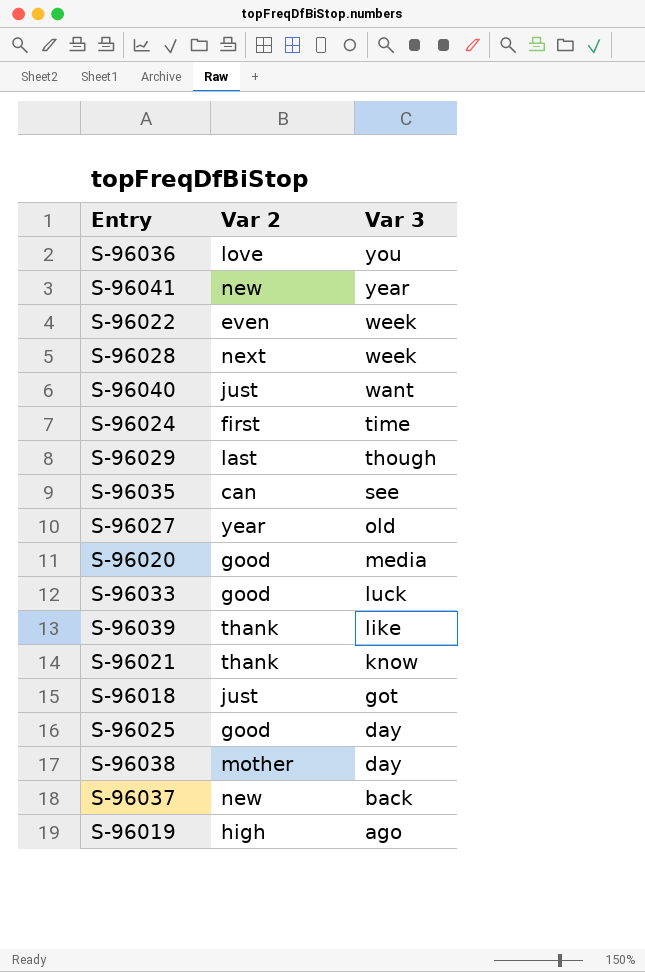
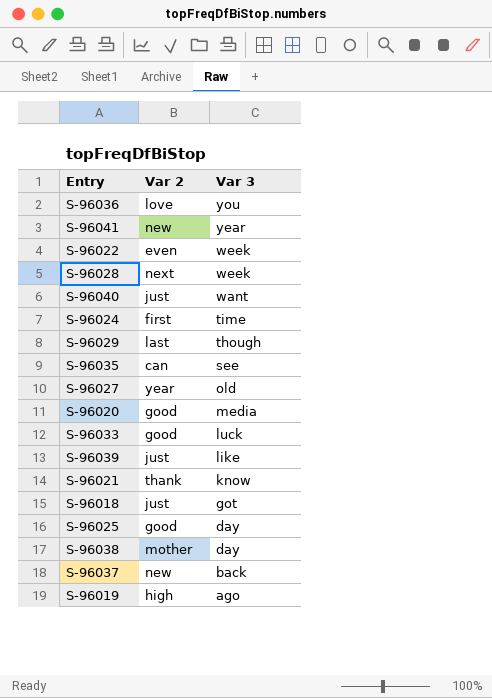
S-96039 | Var 2: thank -> just

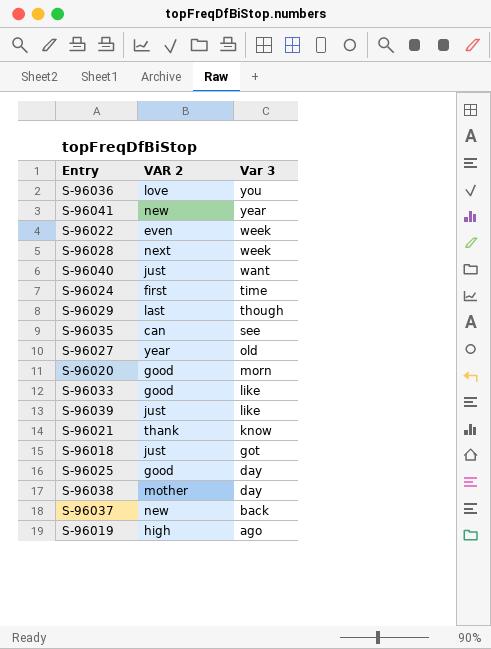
column name: Var 2 -> VAR 2
S-96020 | Var 3: media -> morn
S-96033 | Var 3: luck -> like

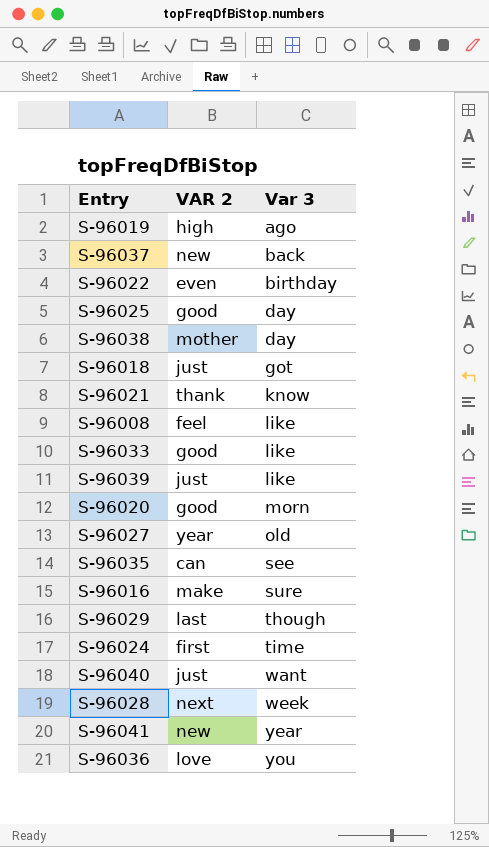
row order: Var 3 descending -> Var 3 ascending
S-96022 | Var 3: week -> birthday
row S-96008: none -> feel | like
row S-96016: none -> make | sure

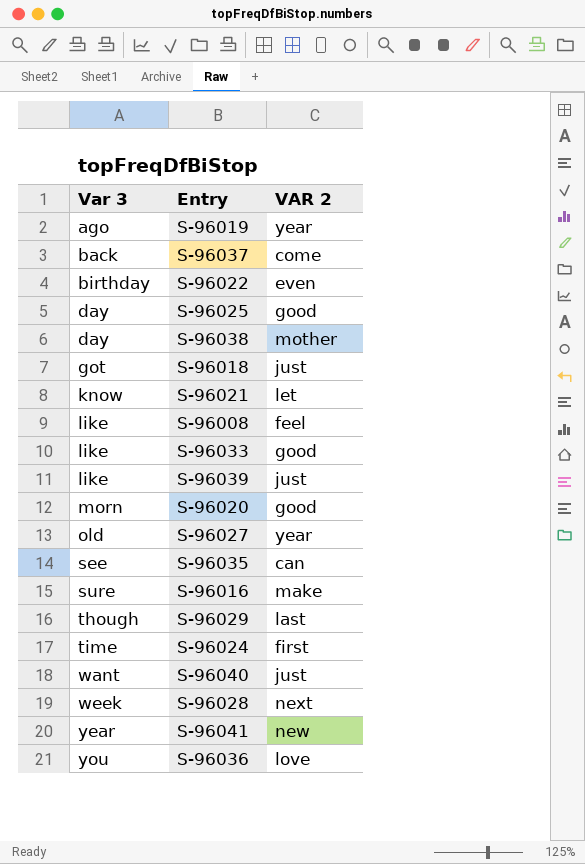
column Var 3 | position: 3 -> 1
S-96019 | VAR 2: high -> year
S-96037 | VAR 2: new -> come
S-96021 | VAR 2: thank -> let

